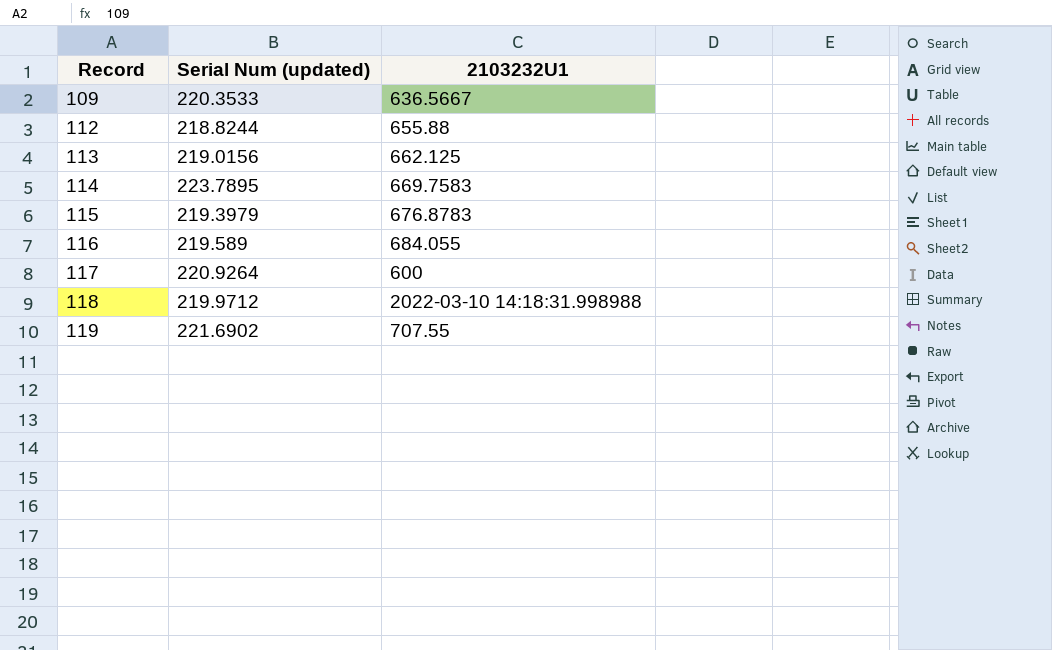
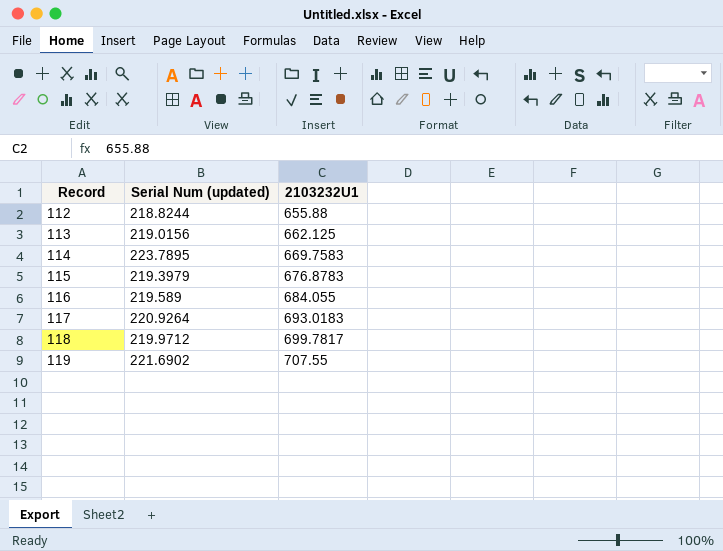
row 109: 220.3533 | 636.5667 -> none
117 | 2103232U1: 600 -> 693.0183
118 | 2103232U1: 2022-03-10 14:18:31.998988 -> 699.7817

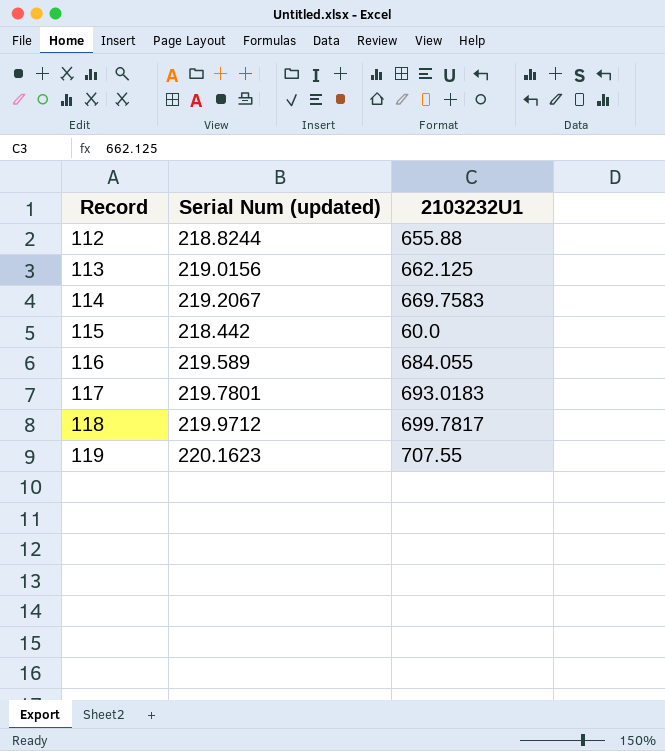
114 | Serial Num (updated): 223.7895 -> 219.2067
115 | Serial Num (updated): 219.3979 -> 218.442
115 | 2103232U1: 676.8783 -> 60.0
117 | Serial Num (updated): 220.9264 -> 219.7801
119 | Serial Num (updated): 221.6902 -> 220.1623

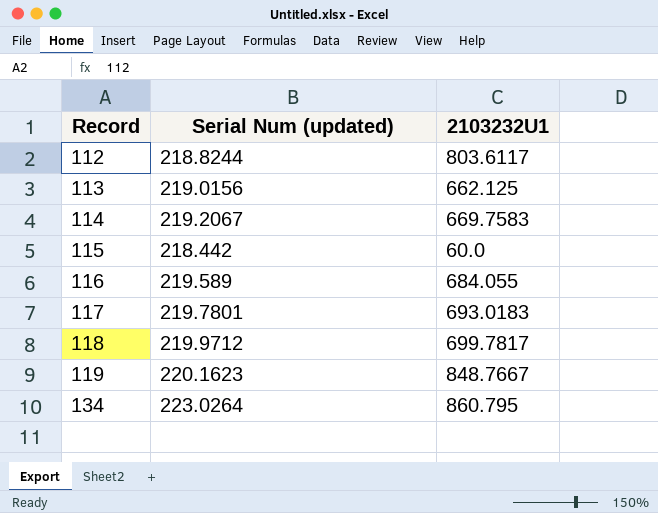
112 | 2103232U1: 655.88 -> 803.6117
119 | 2103232U1: 707.55 -> 848.7667
row 134: none -> 223.0264 | 860.795

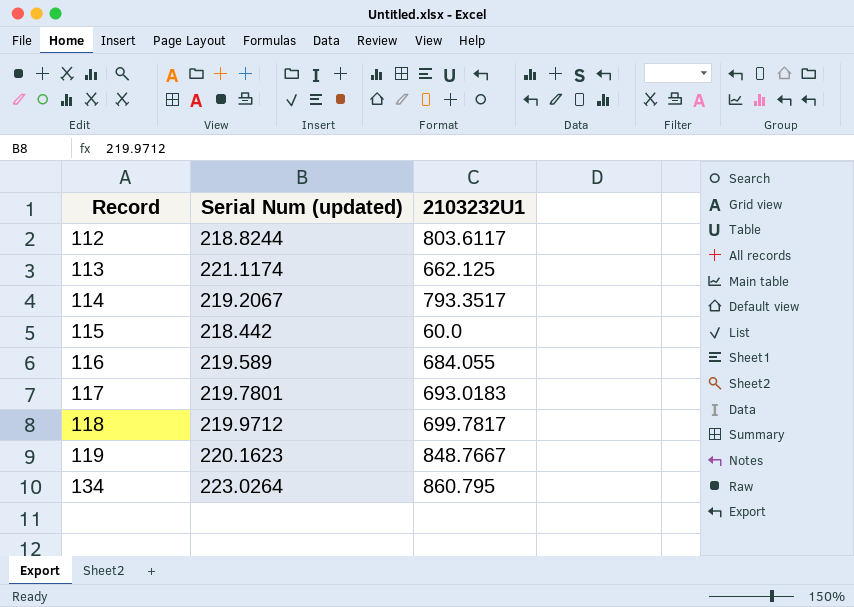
113 | Serial Num (updated): 219.0156 -> 221.1174
114 | 2103232U1: 669.7583 -> 793.3517

